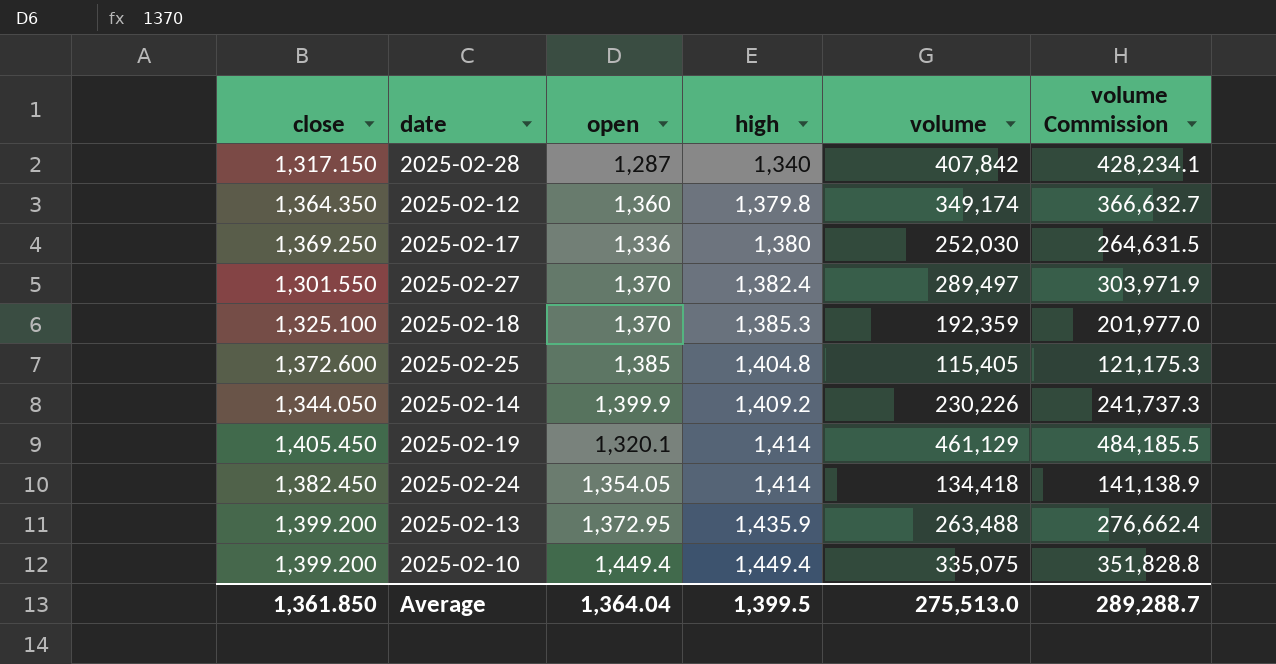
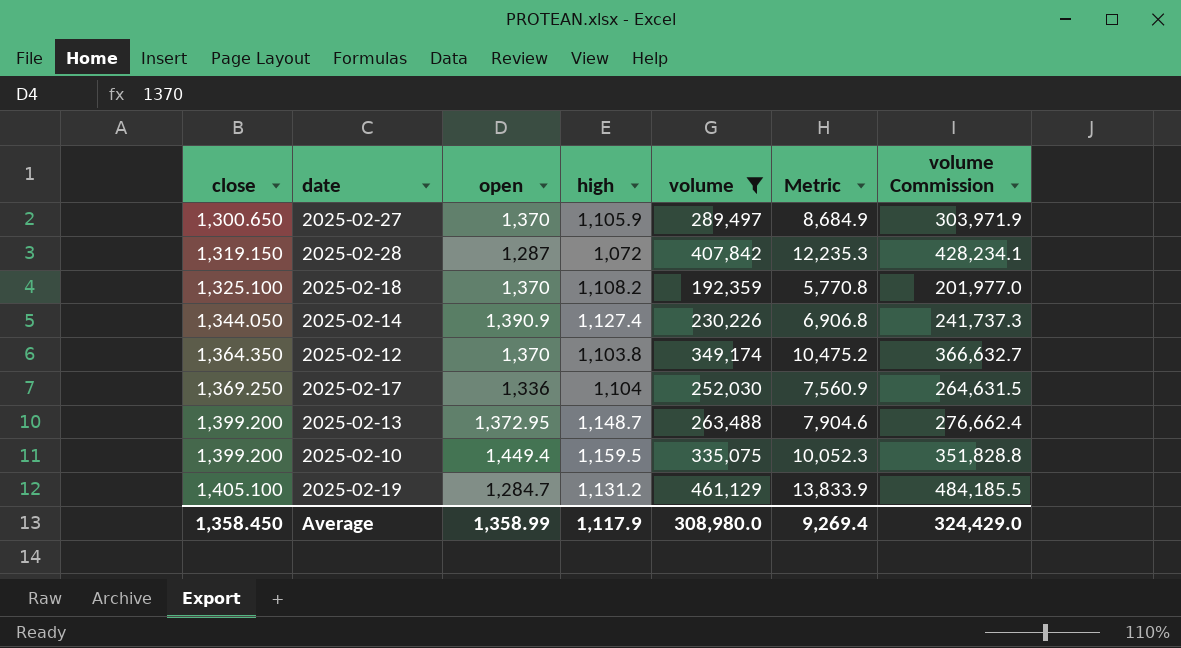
filter: none -> volume >= 192,359
row order: high ascending -> close ascending
column Metric | formula: none -> [volume] * 0.03
2025-02-27 | close: 1,301.550 -> 1,300.650
2025-02-27 | high: 1,382.4 -> 1,105.9
2025-02-28 | close: 1,317.150 -> 1,319.150
2025-02-28 | high: 1,340 -> 1,072
2025-02-18 | high: 1,385.3 -> 1,108.2
2025-02-14 | open: 1,399.9 -> 1,390.9
2025-02-14 | high: 1,409.2 -> 1,127.4
2025-02-12 | open: 1,360 -> 1,370
2025-02-12 | high: 1,379.8 -> 1,103.8
2025-02-17 | high: 1,380 -> 1,104
2025-02-13 | high: 1,435.9 -> 1,148.7
2025-02-10 | high: 1,449.4 -> 1,159.5
2025-02-19 | close: 1,405.450 -> 1,405.100
2025-02-19 | open: 1,320.1 -> 1,284.7
2025-02-19 | high: 1,414 -> 1,131.2
Average | close: 1,361.850 -> 1,358.450
Average | open: 1,364.04 -> 1,358.99
Average | high: 1,399.5 -> 1,117.9
Average | volume: 275,513.0 -> 308,980.0
Average | volume Commission: 289,288.7 -> 324,429.0

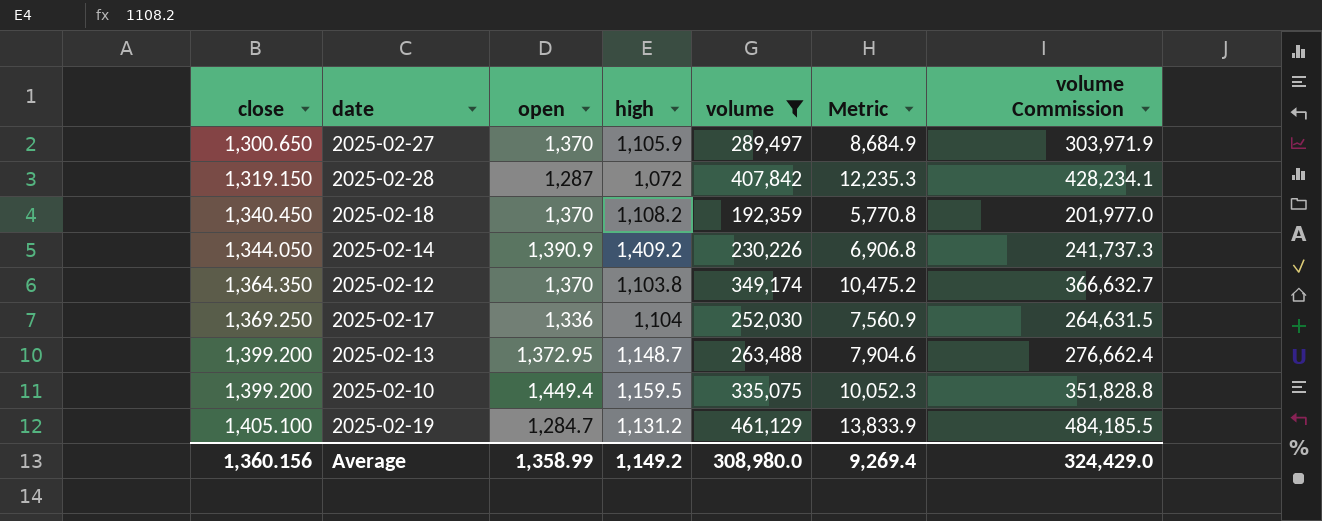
2025-02-18 | close: 1,325.100 -> 1,340.450
2025-02-14 | high: 1,127.4 -> 1,409.2
Average | close: 1,358.450 -> 1,360.156
Average | high: 1,117.9 -> 1,149.2

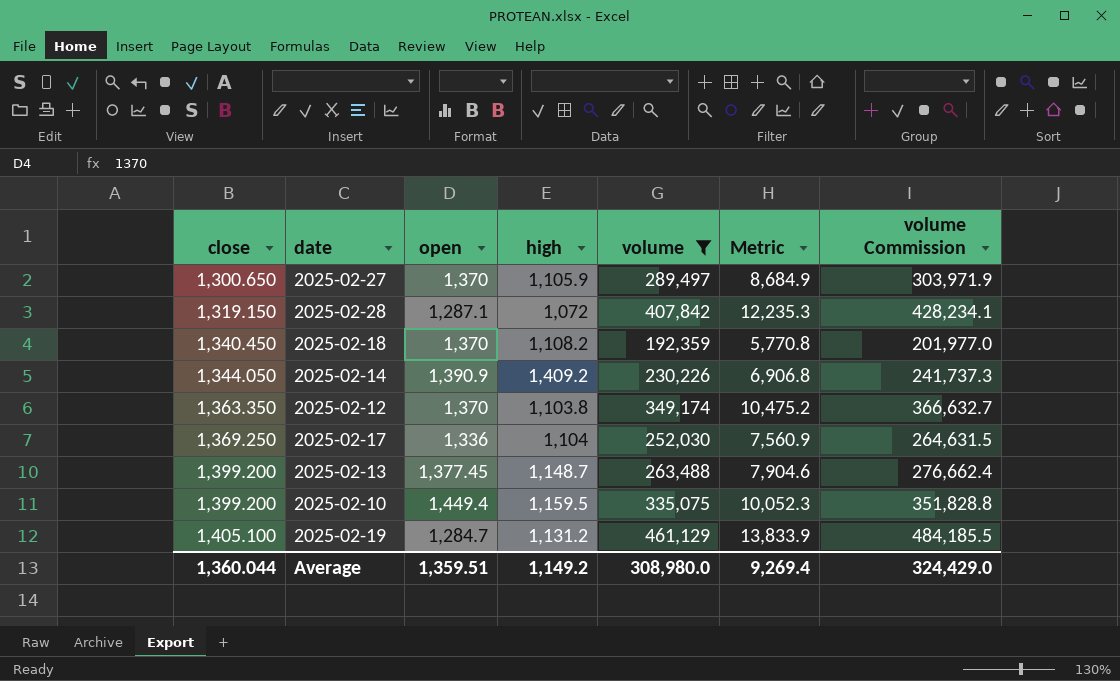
2025-02-28 | open: 1,287 -> 1,287.1
2025-02-12 | close: 1,364.350 -> 1,363.350
2025-02-13 | open: 1,372.95 -> 1,377.45
Average | close: 1,360.156 -> 1,360.044
Average | open: 1,358.99 -> 1,359.51

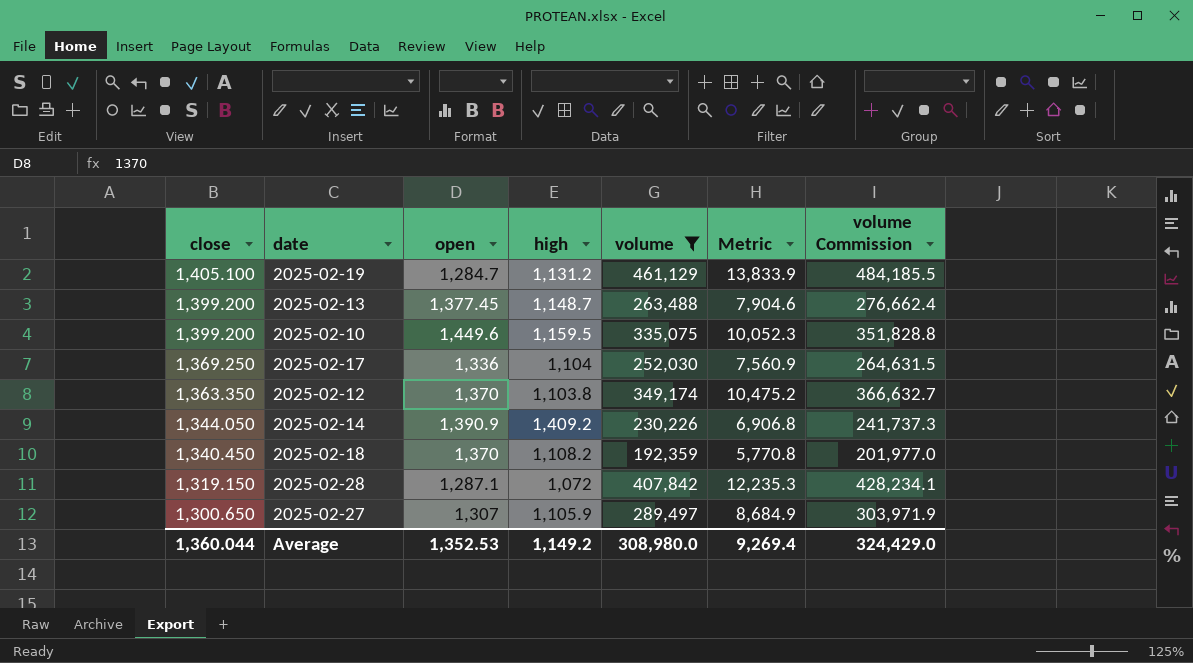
row order: close ascending -> close descending
2025-02-10 | open: 1,449.4 -> 1,449.6
2025-02-27 | open: 1,370 -> 1,307
Average | open: 1,359.51 -> 1,352.53

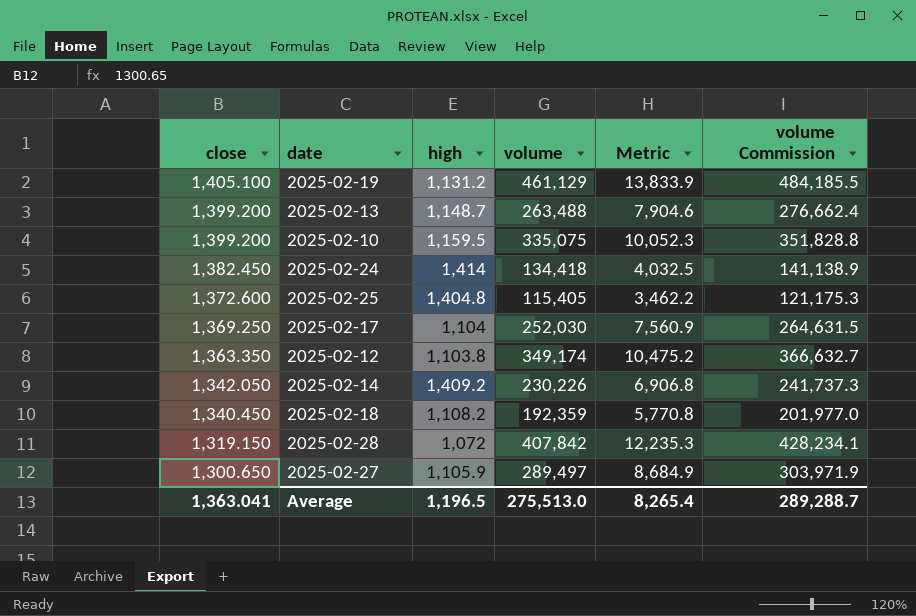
filter: volume >= 192,359 -> none
column open | position: 3 -> none
2025-02-14 | close: 1,344.050 -> 1,342.050
Average | close: 1,360.044 -> 1,363.041
Average | high: 1,149.2 -> 1,196.5
Average | volume: 308,980.0 -> 275,513.0
Average | Metric: 9,269.4 -> 8,265.4
Average | volume Commission: 324,429.0 -> 289,288.7

